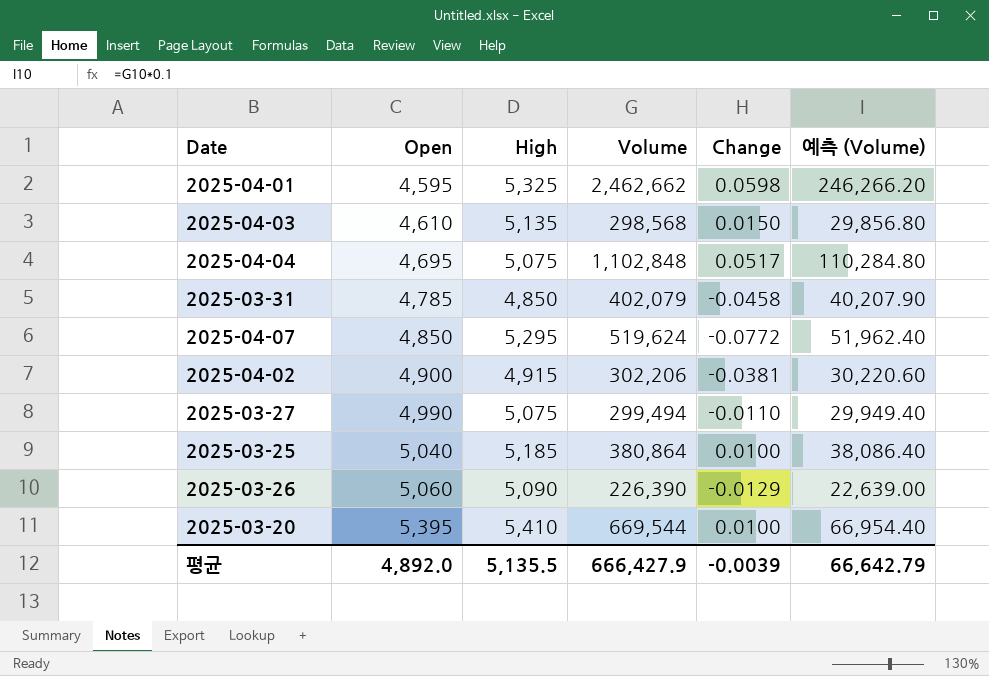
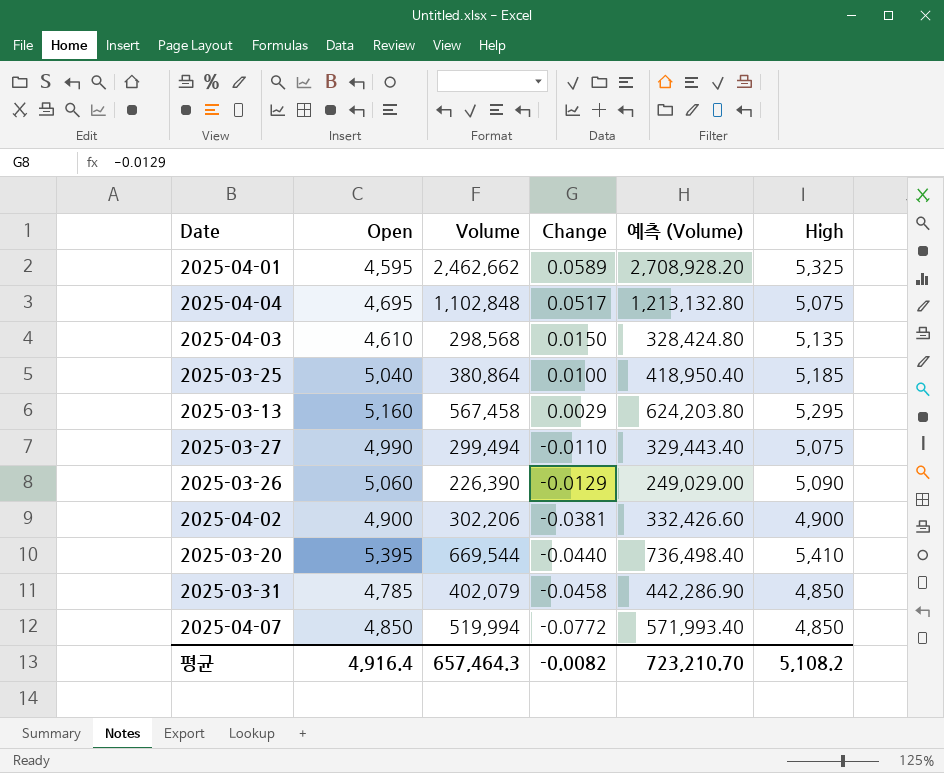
row order: Open ascending -> Change descending
column 예측 (Volume) | formula: [Volume] * 0.1 -> [Volume] * 1.1
column High | position: 3 -> 6
2025-04-01 | Change: 0.0598 -> 0.0589
row 2025-03-13: none -> 5,160 | 567,458 | 0.0029 | 624,203.80 | 5,295
2025-04-02 | High: 4,915 -> 4,900
2025-03-20 | Change: 0.0100 -> -0.0440
2025-04-07 | Volume: 519,624 -> 519,994
2025-04-07 | High: 5,295 -> 4,850
평균 | Open: 4,892.0 -> 4,916.4
평균 | Volume: 666,427.9 -> 657,464.3
평균 | Change: -0.0039 -> -0.0082
평균 | 예측 (Volume): 66,642.79 -> 723,210.70
평균 | High: 5,135.5 -> 5,108.2

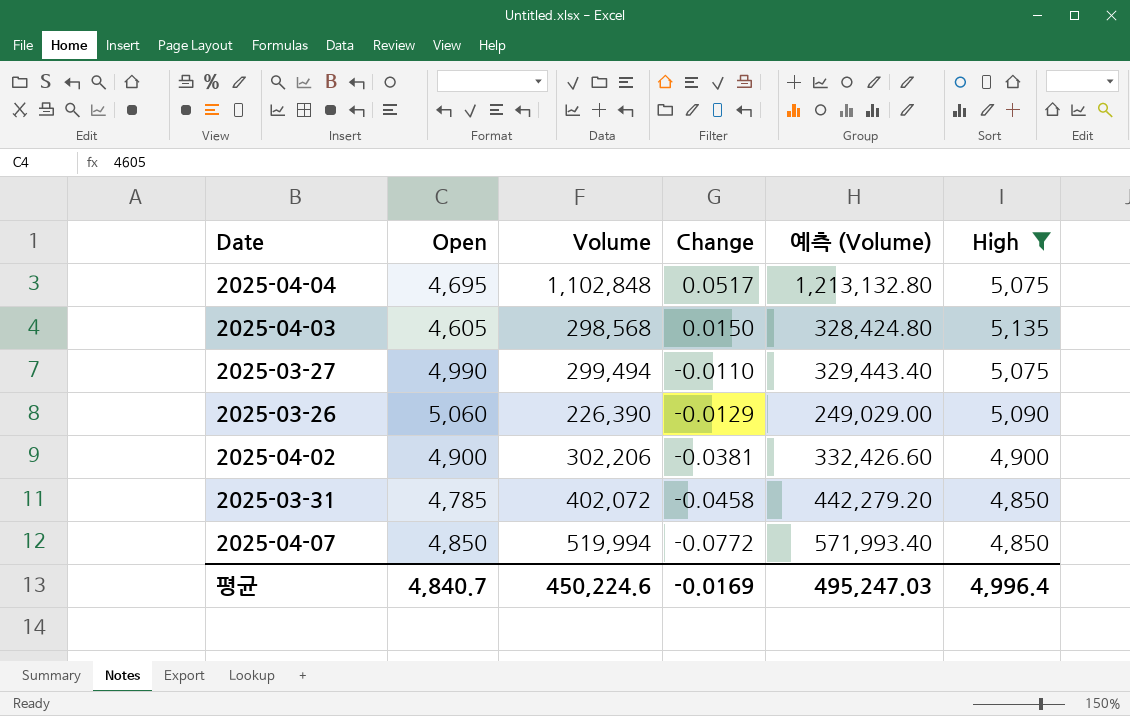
filter: none -> High <= 5,135
2025-04-03 | Open: 4,610 -> 4,605
2025-03-31 | Volume: 402,079 -> 402,072
2025-03-31 | 예측 (Volume): 442,286.90 -> 442,279.20
평균 | Open: 4,916.4 -> 4,840.7
평균 | Volume: 657,464.3 -> 450,224.6
평균 | Change: -0.0082 -> -0.0169
평균 | 예측 (Volume): 723,210.70 -> 495,247.03
평균 | High: 5,108.2 -> 4,996.4

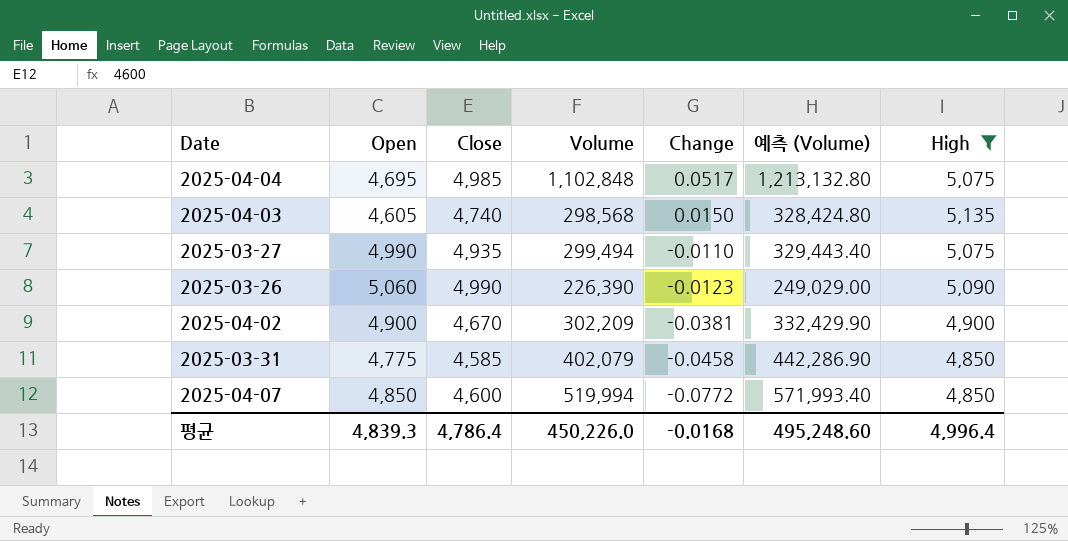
column Close | position: none -> 3
2025-03-26 | Change: -0.0129 -> -0.0123
2025-04-02 | Volume: 302,206 -> 302,209
2025-04-02 | 예측 (Volume): 332,426.60 -> 332,429.90
2025-03-31 | Open: 4,785 -> 4,775
2025-03-31 | Volume: 402,072 -> 402,079
2025-03-31 | 예측 (Volume): 442,279.20 -> 442,286.90
평균 | Open: 4,840.7 -> 4,839.3
평균 | Volume: 450,224.6 -> 450,226.0
평균 | Change: -0.0169 -> -0.0168
평균 | 예측 (Volume): 495,247.03 -> 495,248.60

